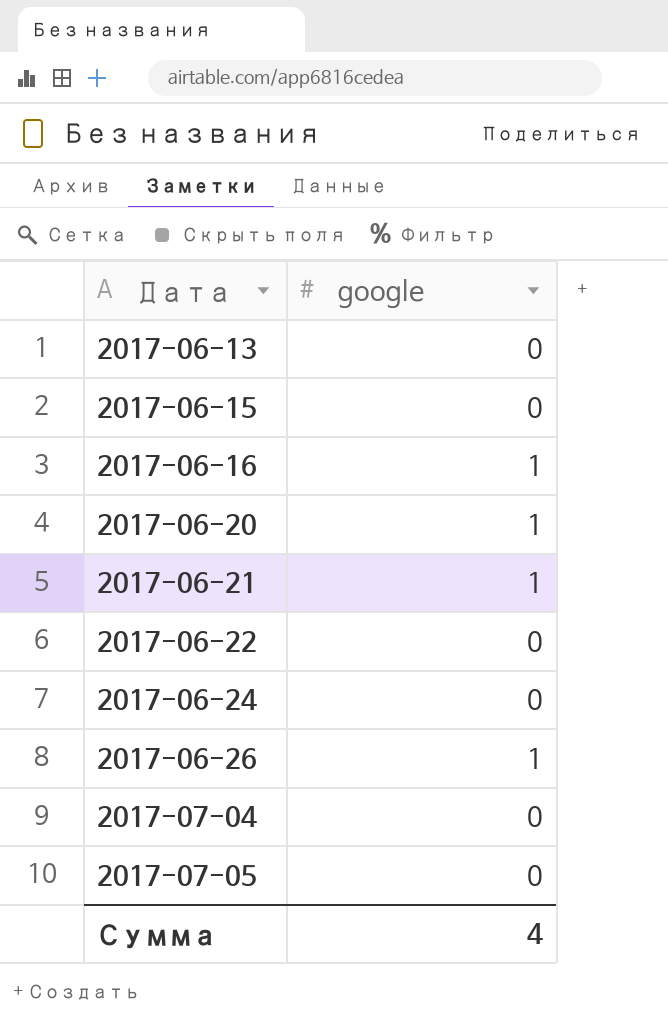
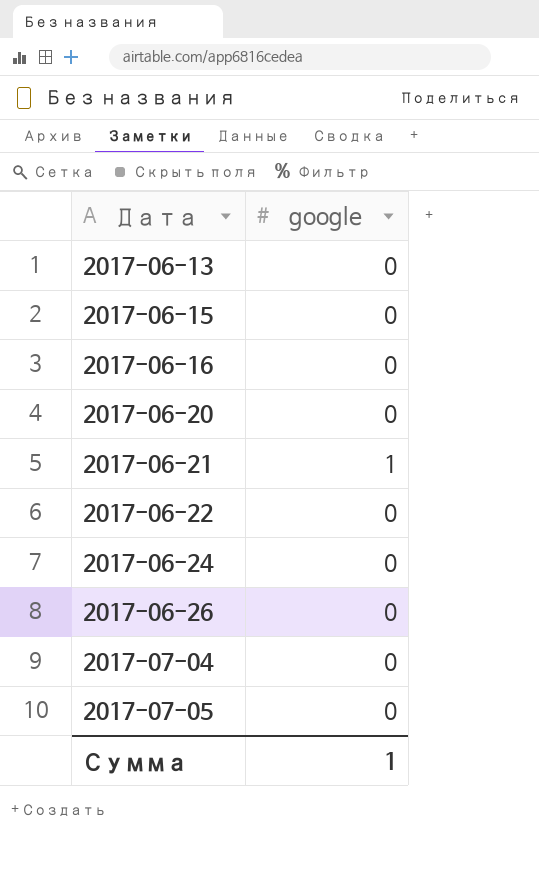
2017-06-16 | google: 1 -> 0
2017-06-20 | google: 1 -> 0
2017-06-26 | google: 1 -> 0
Сумма | google: 4 -> 1

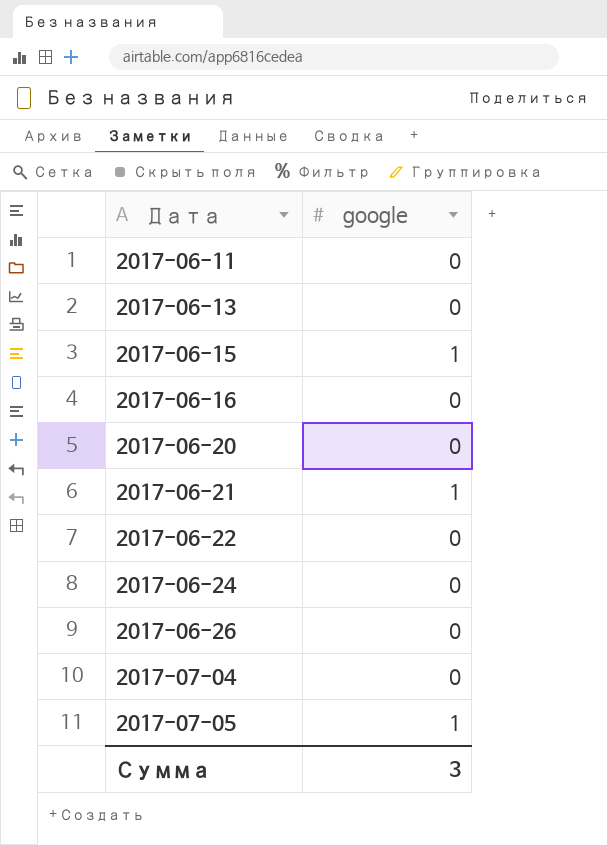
row 2017-06-11: none -> 0
2017-06-15 | google: 0 -> 1
2017-07-05 | google: 0 -> 1
Сумма | google: 1 -> 3

